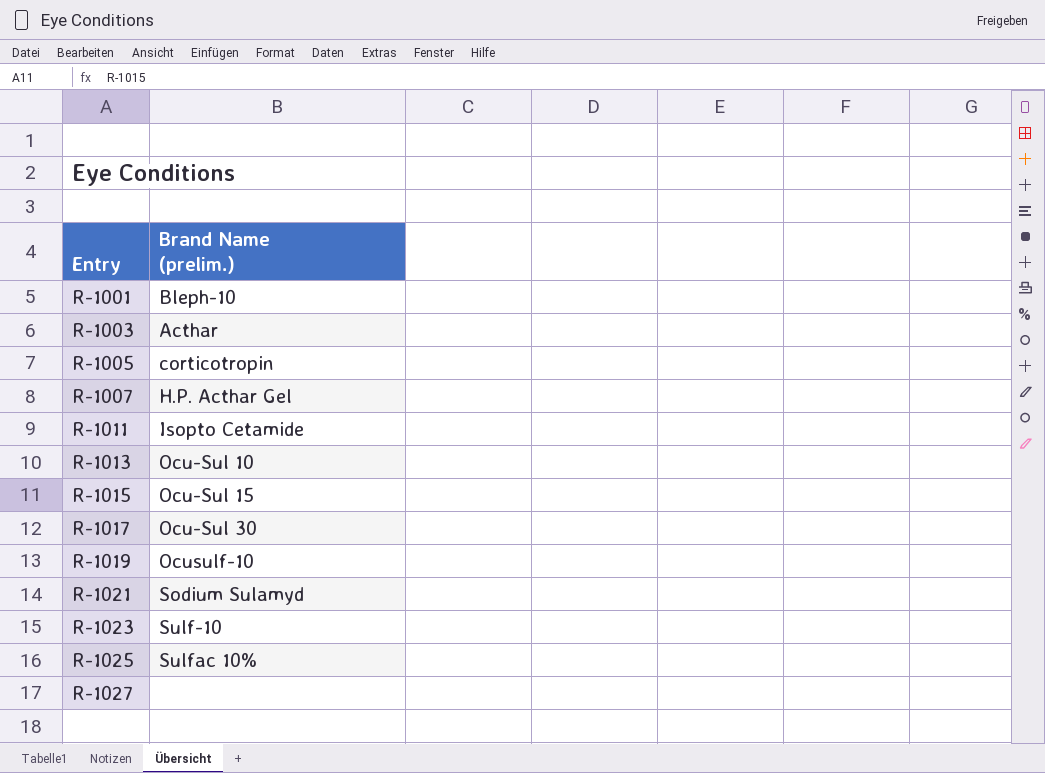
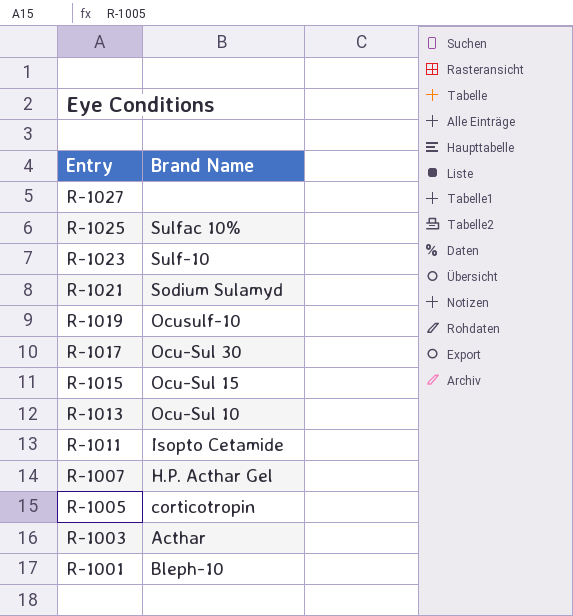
row order: Entry ascending -> Entry descending
column name: Brand Name (prelim.) -> Brand Name

